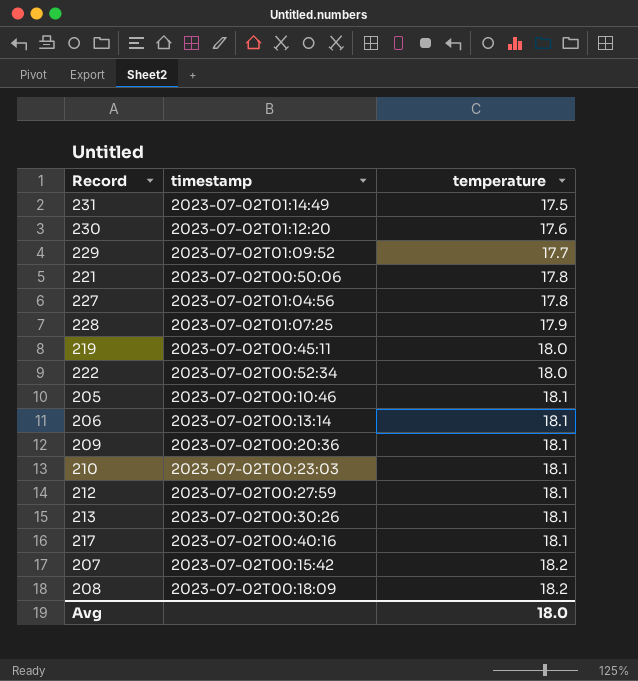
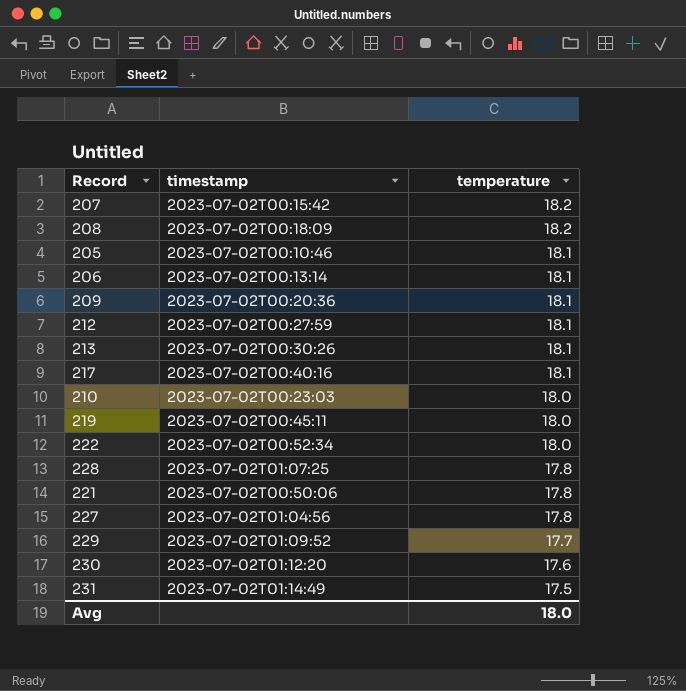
row order: temperature ascending -> temperature descending
210 | temperature: 18.1 -> 18.0
228 | temperature: 17.9 -> 17.8

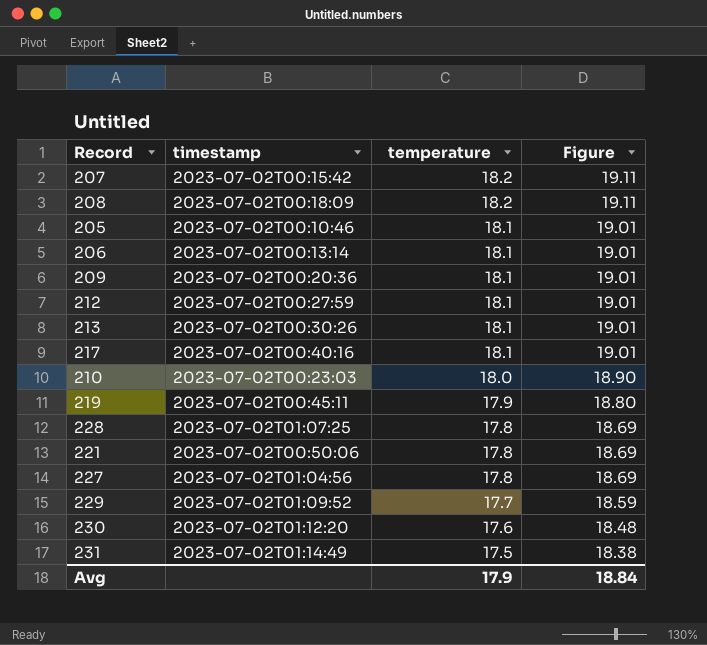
column Figure | formula: none -> [temperature] * 1.05
row 222: 2023-07-02T00:52:34 | 18.0 -> none
219 | temperature: 18.0 -> 17.9
Avg | temperature: 18.0 -> 17.9

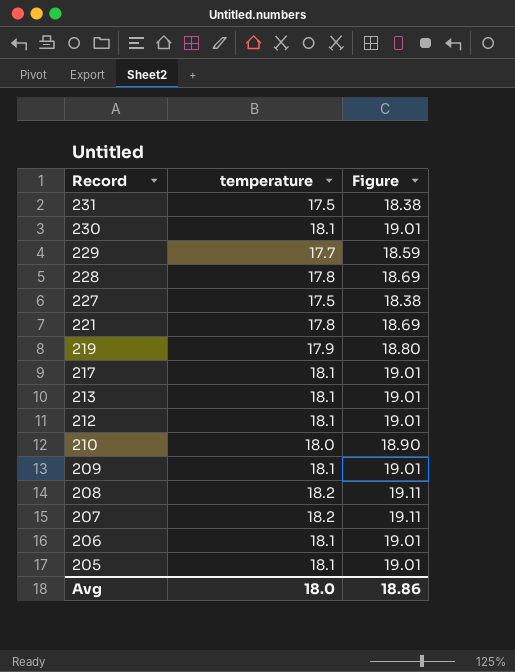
row order: temperature descending -> Record descending
column timestamp | position: 2 -> none
230 | temperature: 17.6 -> 18.1
230 | Figure: 18.48 -> 19.01
227 | temperature: 17.8 -> 17.5
227 | Figure: 18.69 -> 18.38
Avg | temperature: 17.9 -> 18.0
Avg | Figure: 18.84 -> 18.86

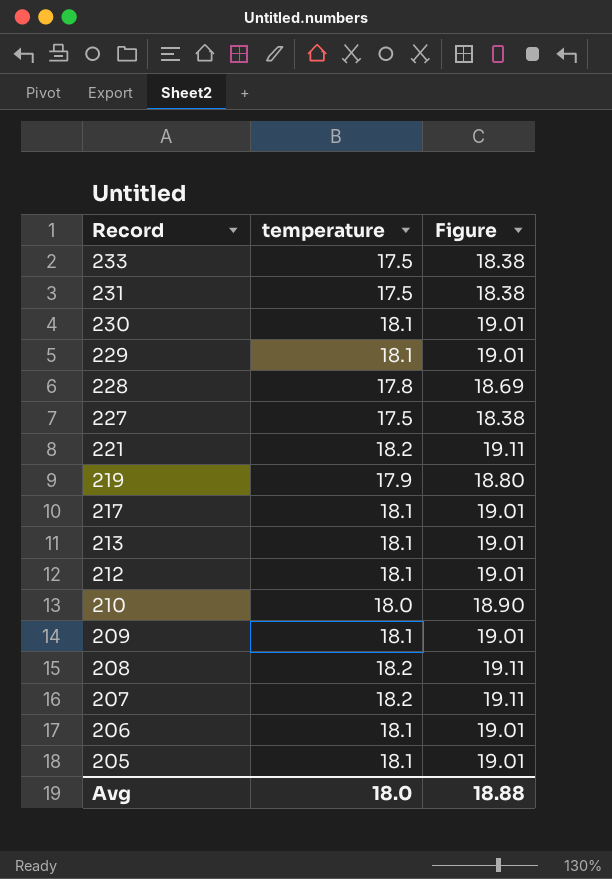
row 233: none -> 17.5 | 18.38
229 | temperature: 17.7 -> 18.1
229 | Figure: 18.59 -> 19.01
221 | temperature: 17.8 -> 18.2
221 | Figure: 18.69 -> 19.11
Avg | Figure: 18.86 -> 18.88

